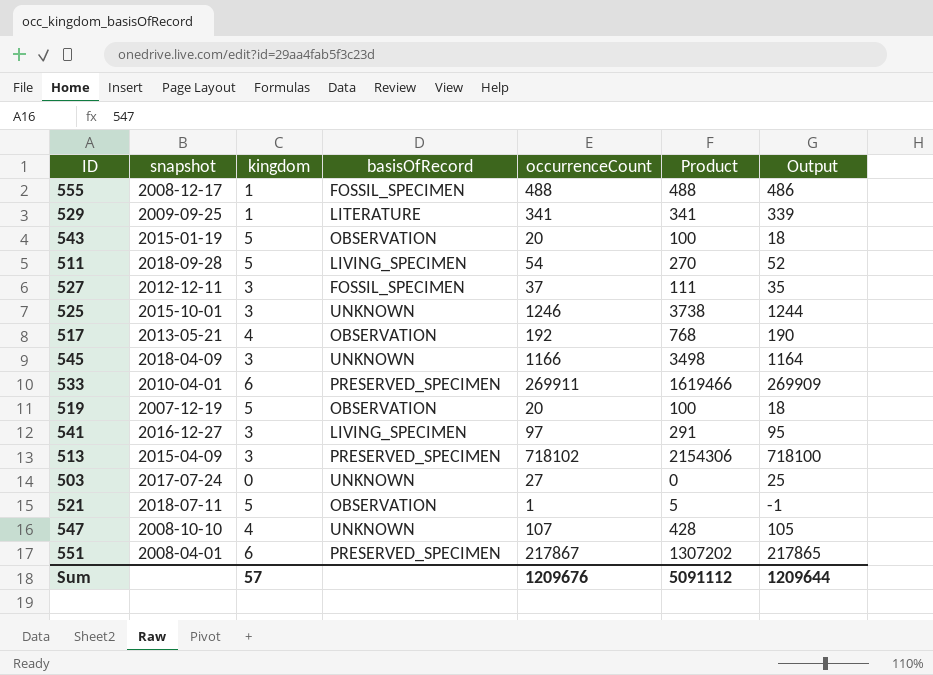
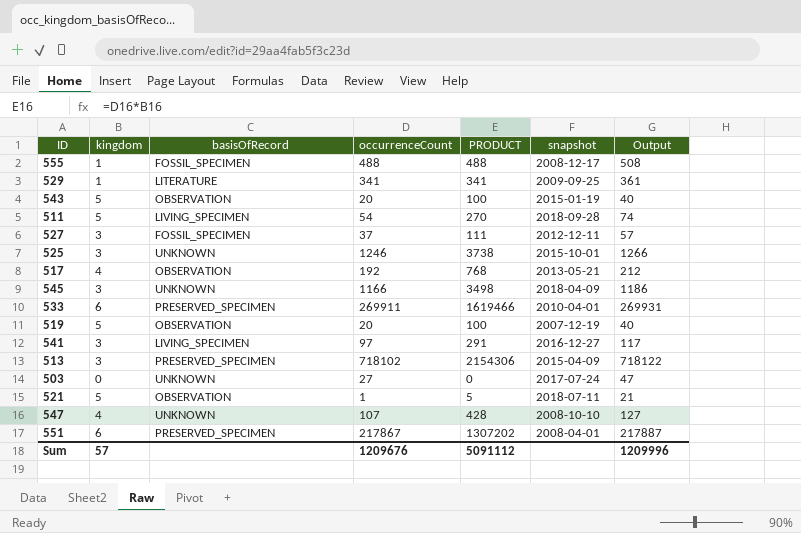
column name: Product -> PRODUCT
column snapshot | position: 2 -> 6
column Output | formula: [occurrenceCount] - 2 -> [occurrenceCount] + 20
Sum | Output: 1209644 -> 1209996

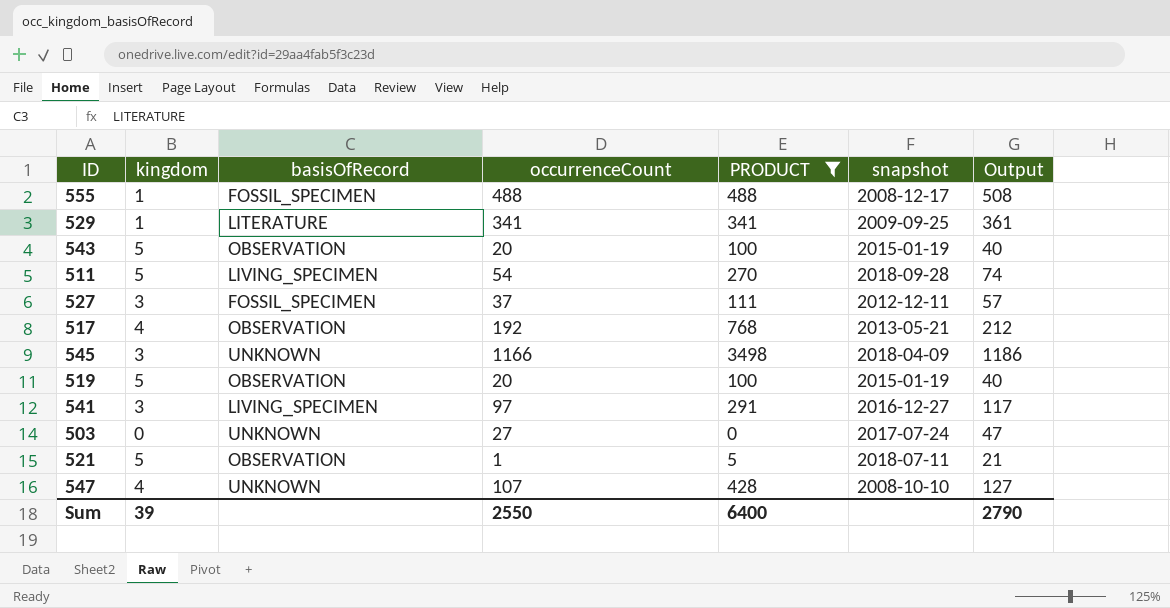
filter: none -> PRODUCT <= 3498
519 | snapshot: 2007-12-19 -> 2015-01-19
Sum | kingdom: 57 -> 39
Sum | occurrenceCount: 1209676 -> 2550
Sum | PRODUCT: 5091112 -> 6400
Sum | Output: 1209996 -> 2790

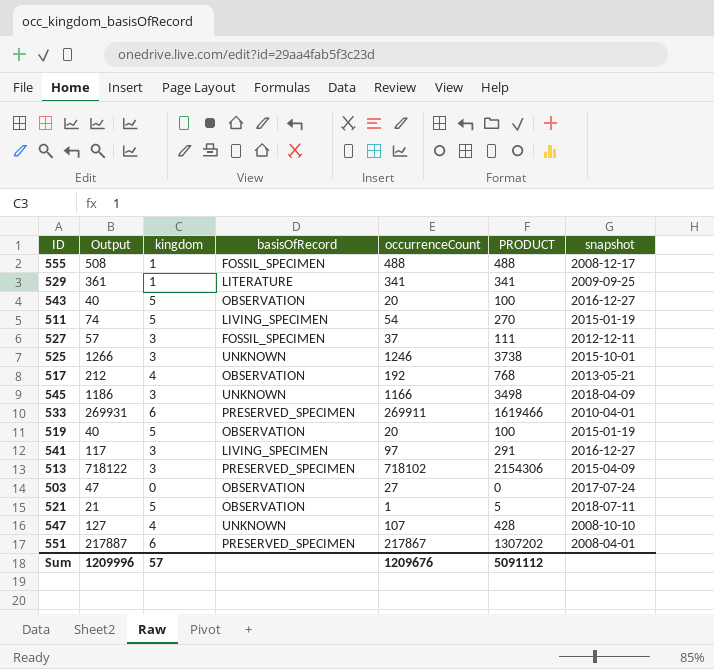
filter: PRODUCT <= 3498 -> none
column Output | position: 7 -> 2
543 | snapshot: 2015-01-19 -> 2016-12-27
511 | snapshot: 2018-09-28 -> 2015-01-19
503 | basisOfRecord: UNKNOWN -> OBSERVATION
Sum | Output: 2790 -> 1209996
Sum | kingdom: 39 -> 57
Sum | occurrenceCount: 2550 -> 1209676
Sum | PRODUCT: 6400 -> 5091112

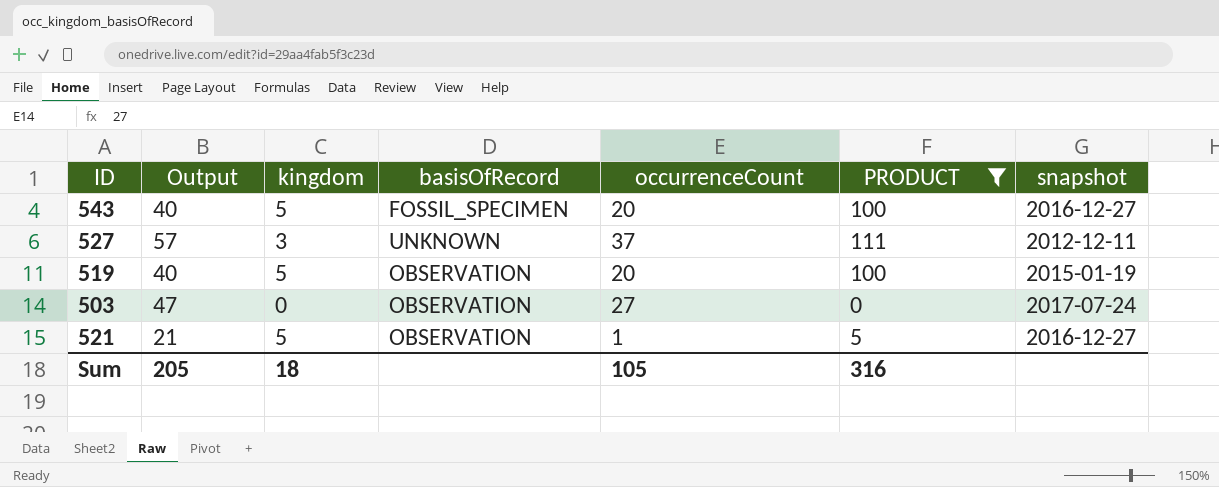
filter: none -> PRODUCT <= 111
543 | basisOfRecord: OBSERVATION -> FOSSIL_SPECIMEN
527 | basisOfRecord: FOSSIL_SPECIMEN -> UNKNOWN
521 | snapshot: 2018-07-11 -> 2016-12-27
Sum | Output: 1209996 -> 205
Sum | kingdom: 57 -> 18
Sum | occurrenceCount: 1209676 -> 105
Sum | PRODUCT: 5091112 -> 316

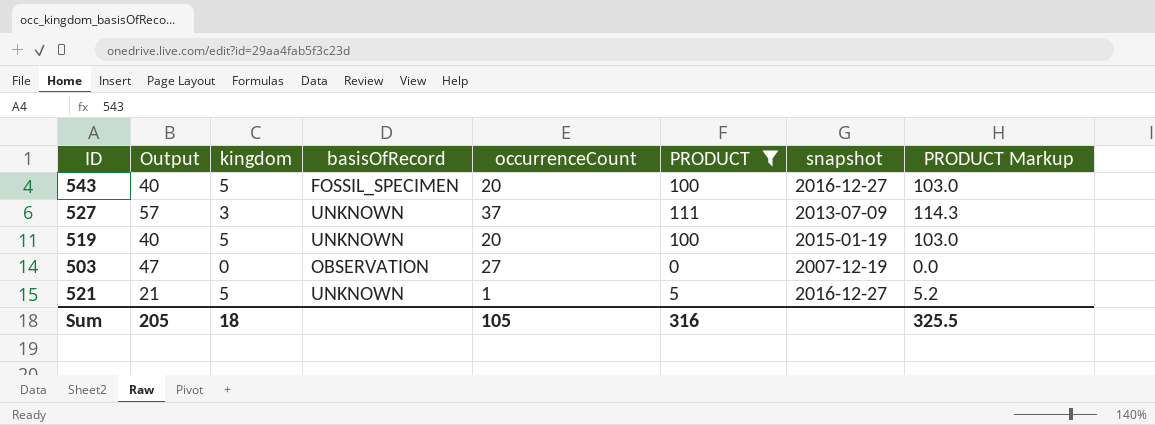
column PRODUCT Markup | formula: none -> [PRODUCT] * 1.03
527 | snapshot: 2012-12-11 -> 2013-07-09
519 | basisOfRecord: OBSERVATION -> UNKNOWN
503 | snapshot: 2017-07-24 -> 2007-12-19
521 | basisOfRecord: OBSERVATION -> UNKNOWN

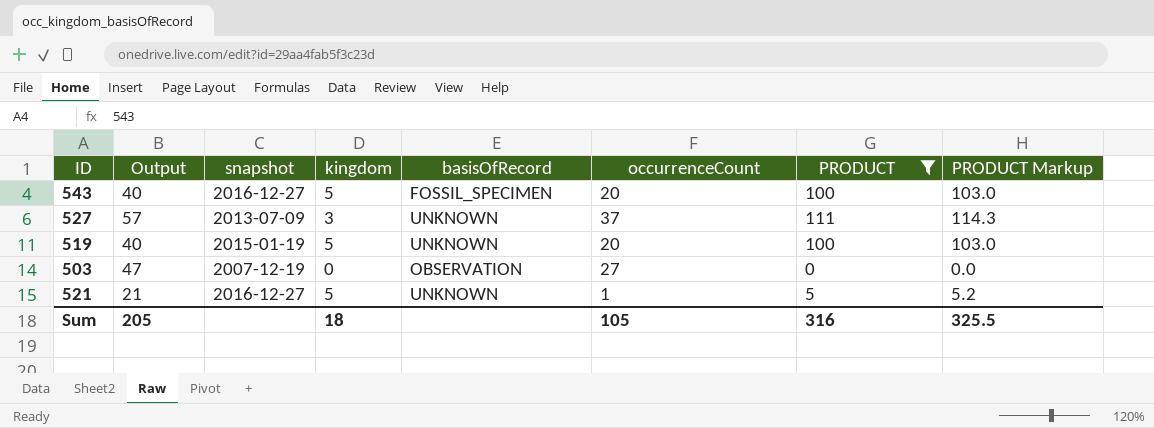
column snapshot | position: 7 -> 3

